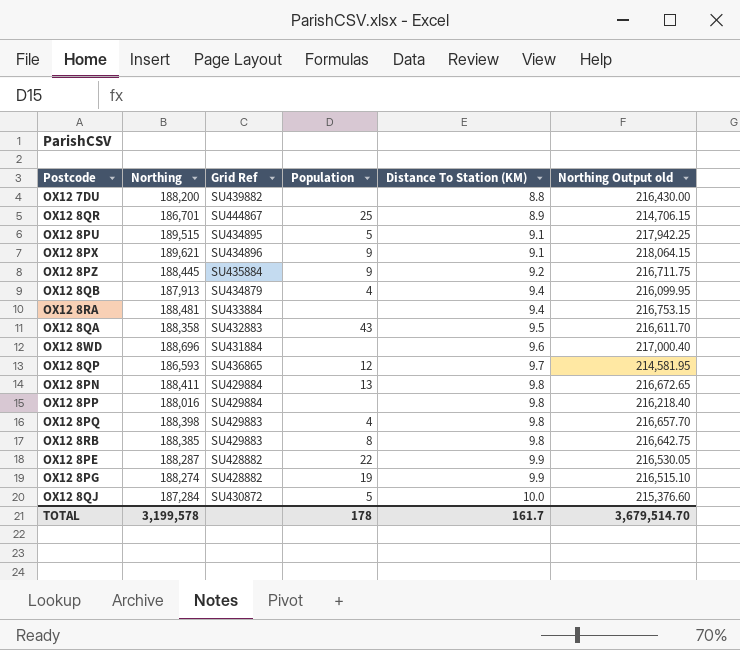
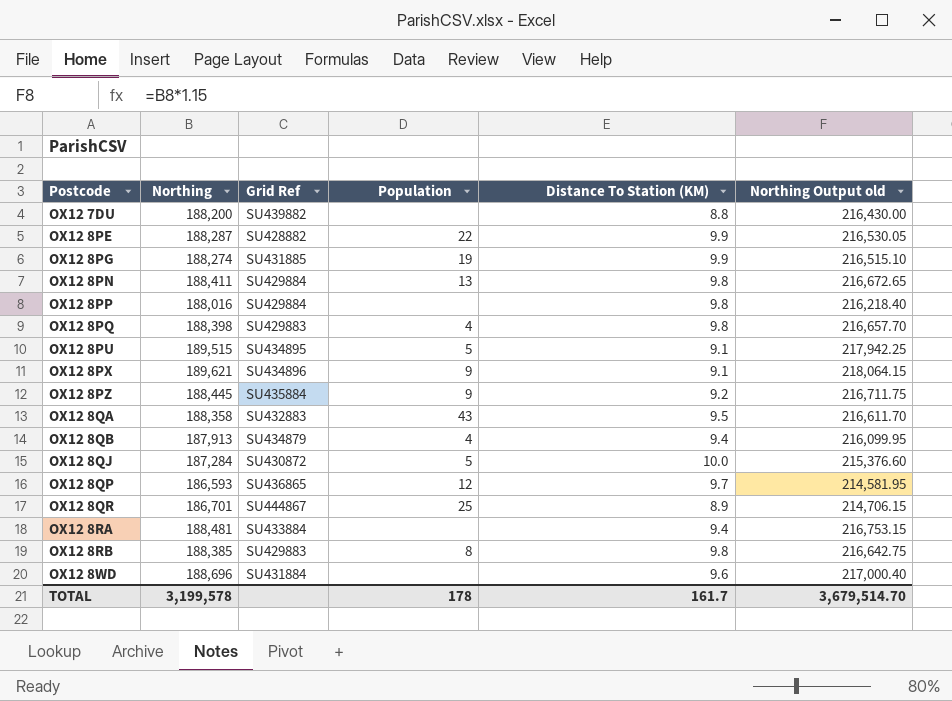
row order: Distance To Station (KM) ascending -> Postcode ascending
OX12 8PG | Grid Ref: SU428882 -> SU431885

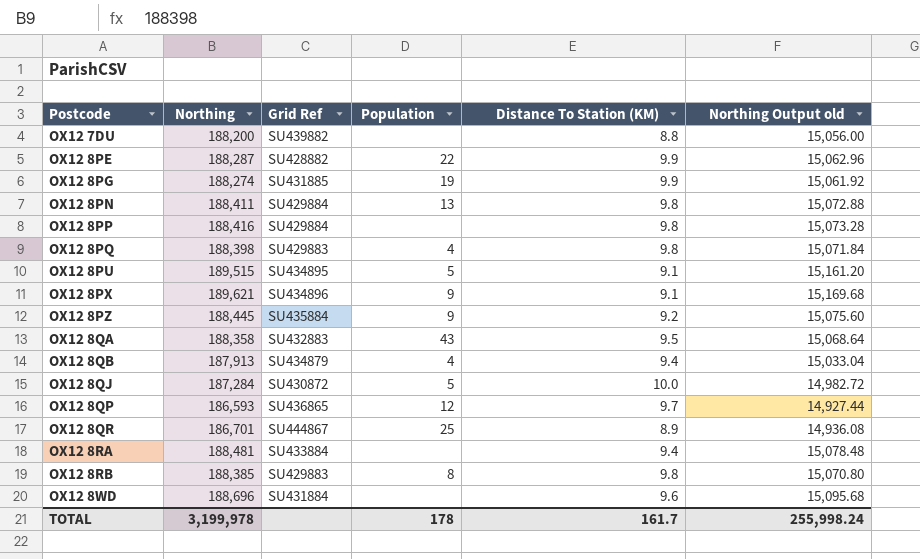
column Northing Output old | formula: [Northing] * 1.15 -> [Northing] * 0.08
OX12 8PP | Northing: 188,016 -> 188,416
TOTAL | Northing: 3,199,578 -> 3,199,978
TOTAL | Northing Output old: 3,679,514.70 -> 255,998.24

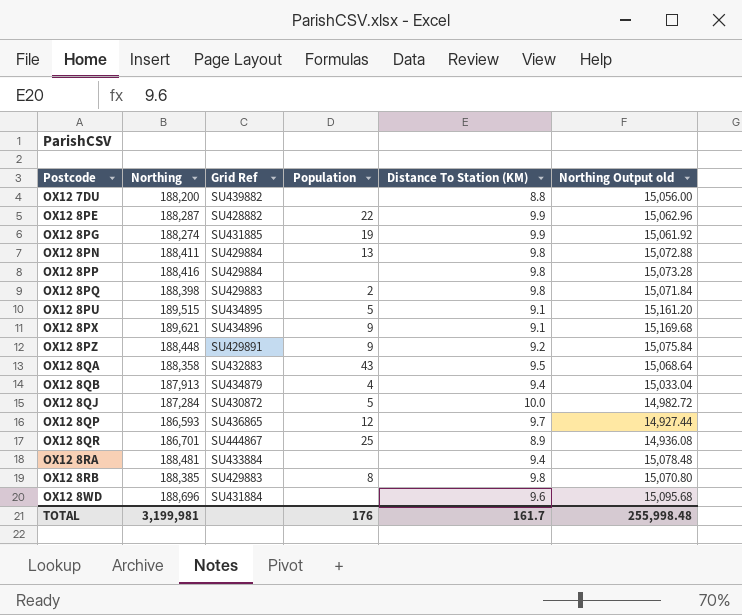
OX12 8PQ | Population: 4 -> 2
OX12 8PZ | Northing: 188,445 -> 188,448
OX12 8PZ | Grid Ref: SU435884 -> SU429891
OX12 8PZ | Northing Output old: 15,075.60 -> 15,075.84
TOTAL | Northing: 3,199,978 -> 3,199,981
TOTAL | Population: 178 -> 176
TOTAL | Northing Output old: 255,998.24 -> 255,998.48

